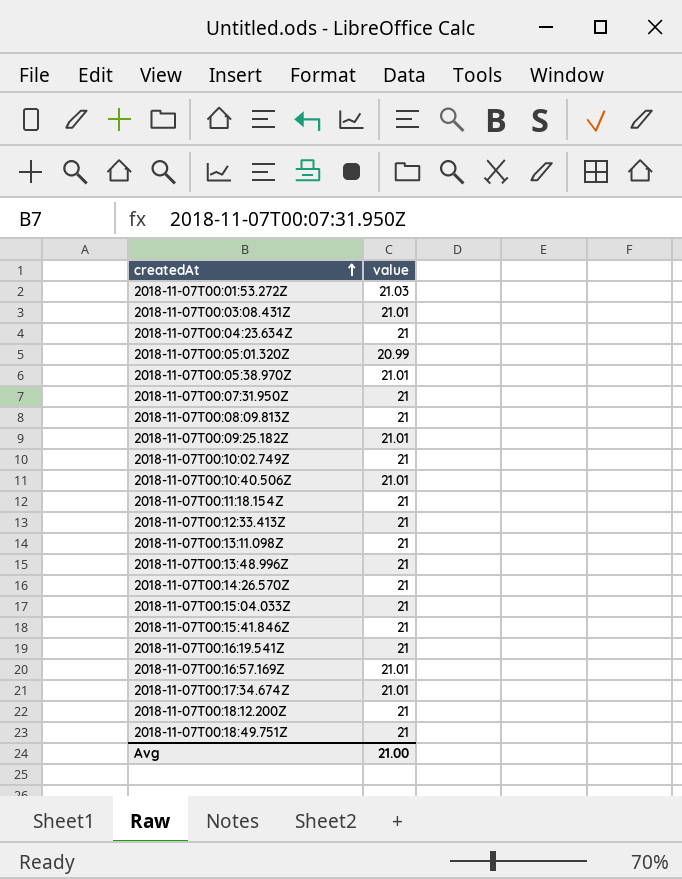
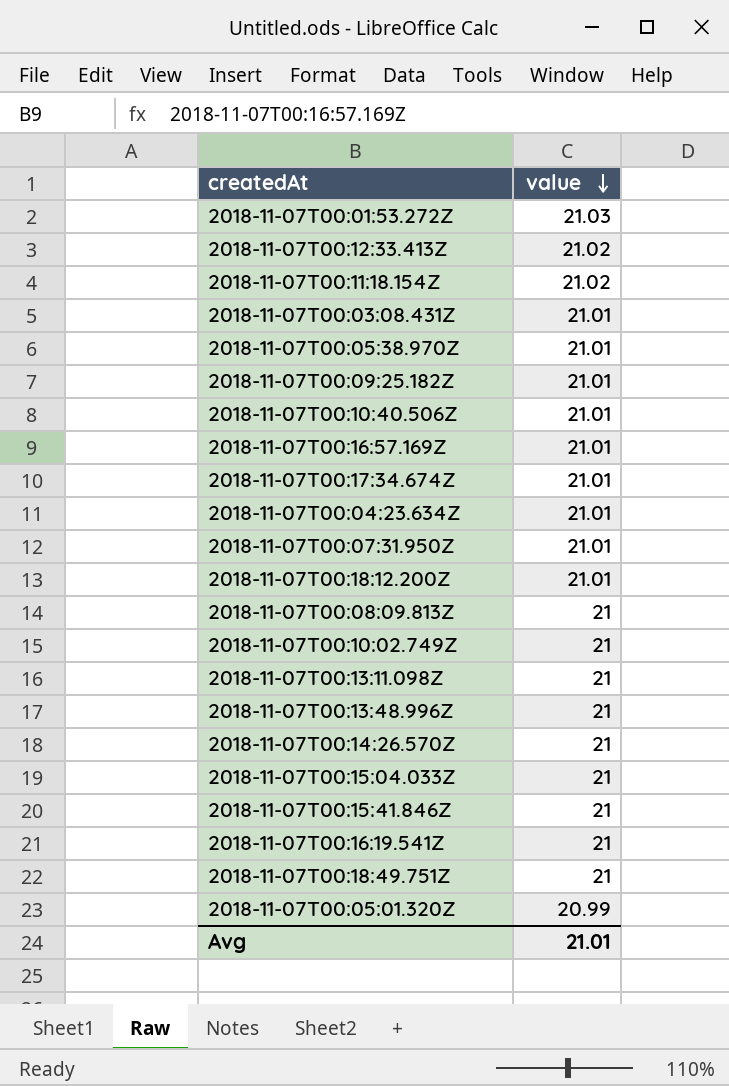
row order: createdAt ascending -> value descending
2018-11-07T00:12:33.413Z | value: 21 -> 21.02
2018-11-07T00:11:18.154Z | value: 21 -> 21.02
2018-11-07T00:04:23.634Z | value: 21 -> 21.01
2018-11-07T00:07:31.950Z | value: 21 -> 21.01
2018-11-07T00:18:12.200Z | value: 21 -> 21.01
Avg | value: 21.00 -> 21.01

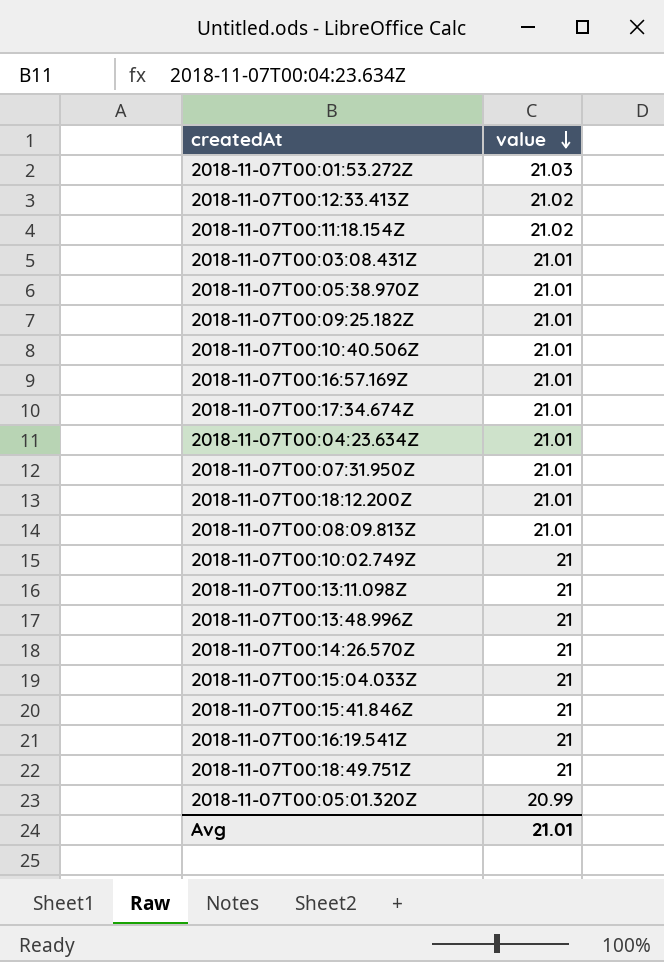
2018-11-07T00:08:09.813Z | value: 21 -> 21.01

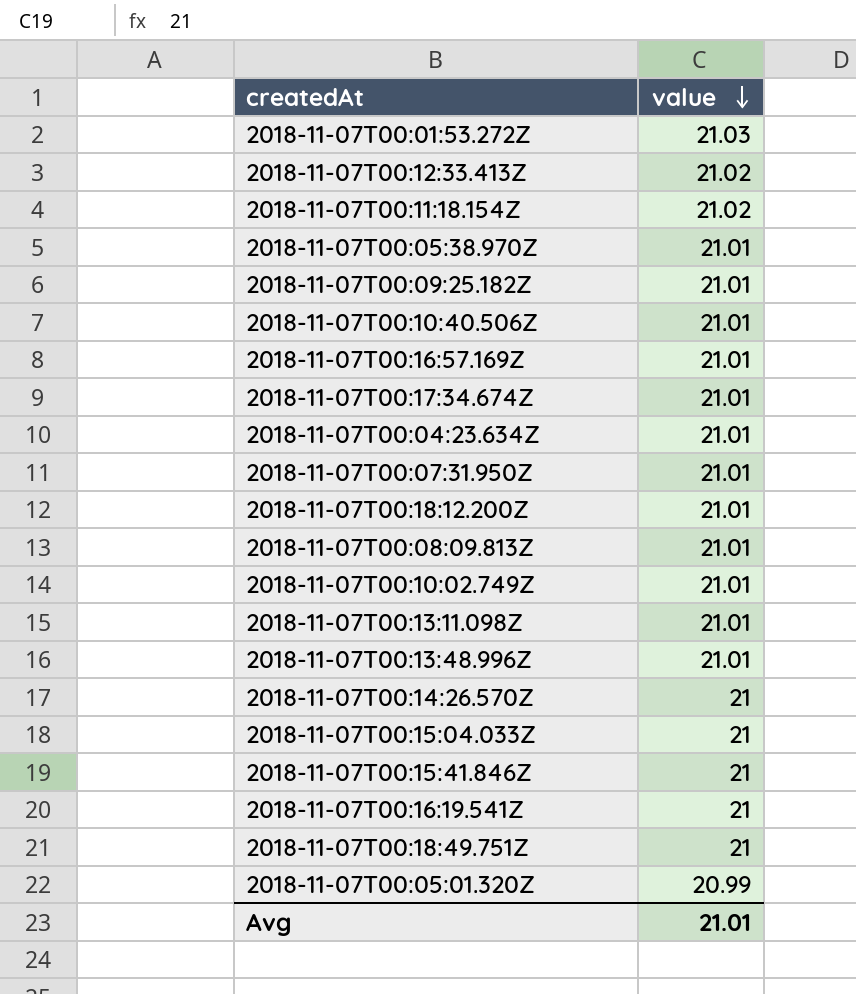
row 2018-11-07T00:03:08.431Z: 21.01 -> none
2018-11-07T00:10:02.749Z | value: 21 -> 21.01
2018-11-07T00:13:11.098Z | value: 21 -> 21.01
2018-11-07T00:13:48.996Z | value: 21 -> 21.01

